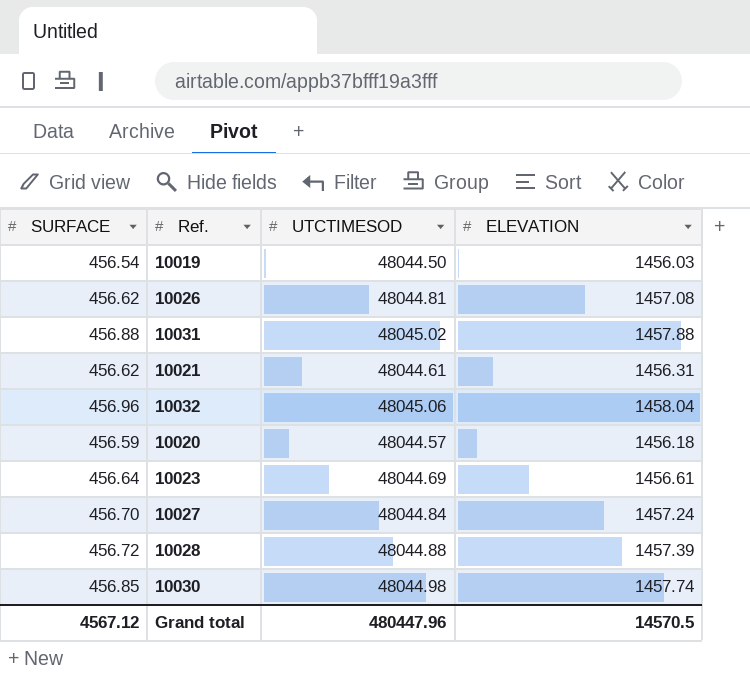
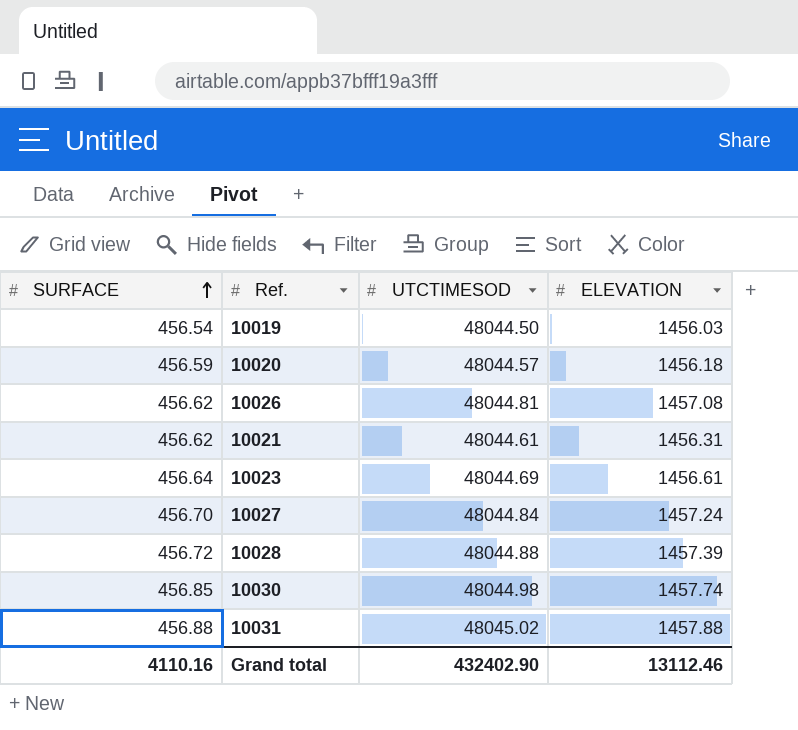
row order: none -> SURFACE ascending
row 10032: 456.96 | 48045.06 | 1458.04 -> none
Grand total | SURFACE: 4567.12 -> 4110.16
Grand total | UTCTIMESOD: 480447.96 -> 432402.90
Grand total | ELEVATION: 14570.5 -> 13112.46

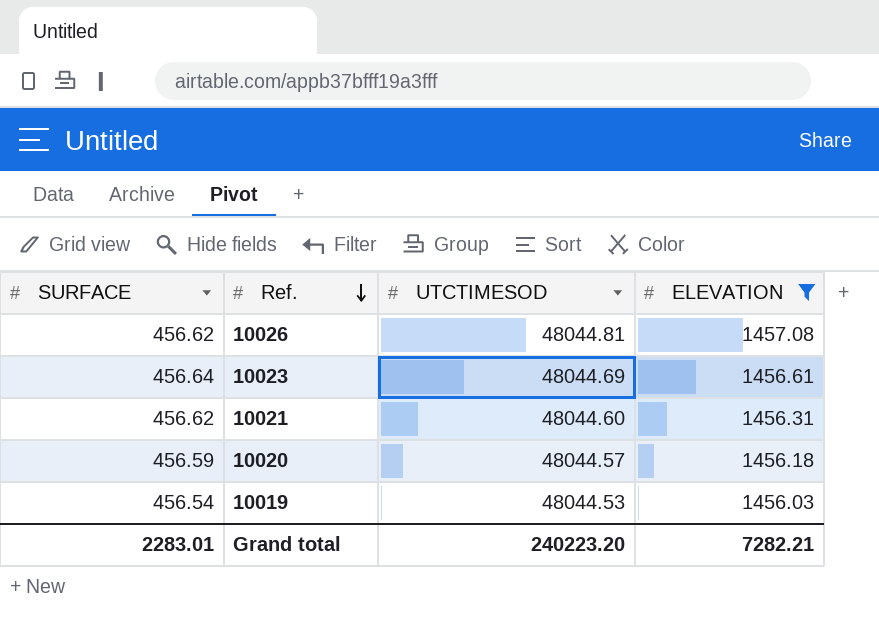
filter: none -> ELEVATION <= 1457.08
row order: SURFACE ascending -> Ref. descending
10021 | UTCTIMESOD: 48044.61 -> 48044.60
10019 | UTCTIMESOD: 48044.50 -> 48044.53
Grand total | SURFACE: 4110.16 -> 2283.01
Grand total | UTCTIMESOD: 432402.90 -> 240223.20
Grand total | ELEVATION: 13112.46 -> 7282.21

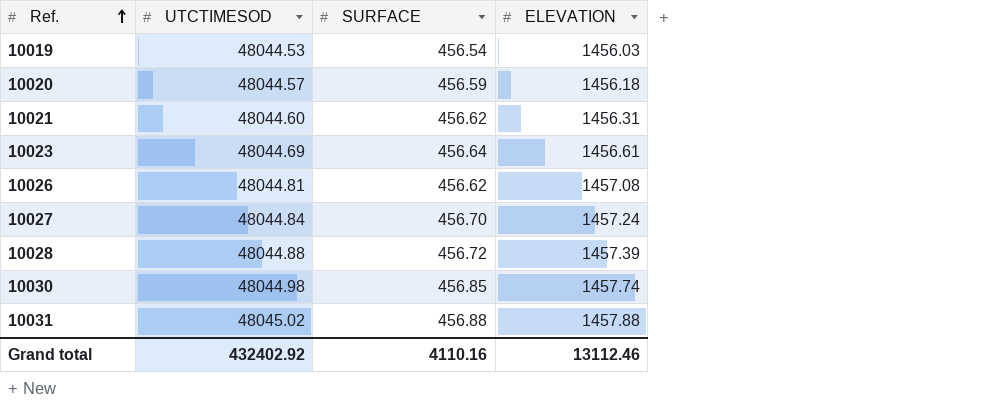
filter: ELEVATION <= 1457.08 -> none
row order: Ref. descending -> Ref. ascending
column SURFACE | position: 1 -> 3
Grand total | UTCTIMESOD: 240223.20 -> 432402.92
Grand total | SURFACE: 2283.01 -> 4110.16
Grand total | ELEVATION: 7282.21 -> 13112.46

